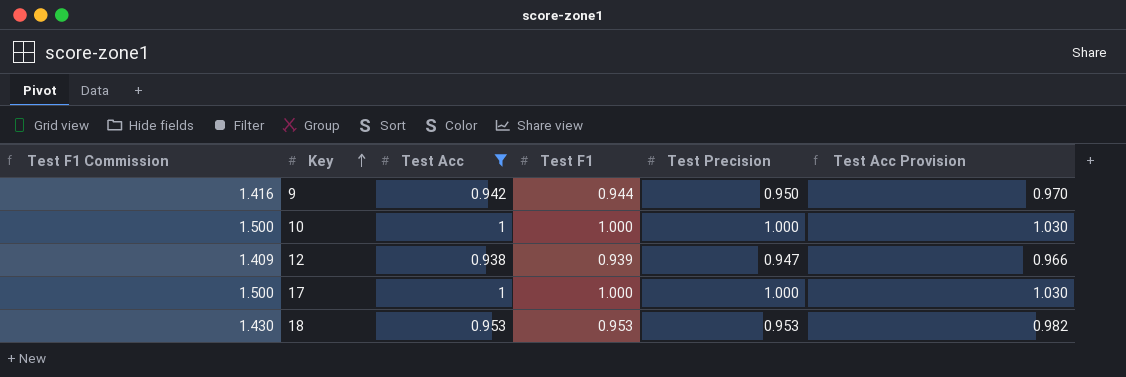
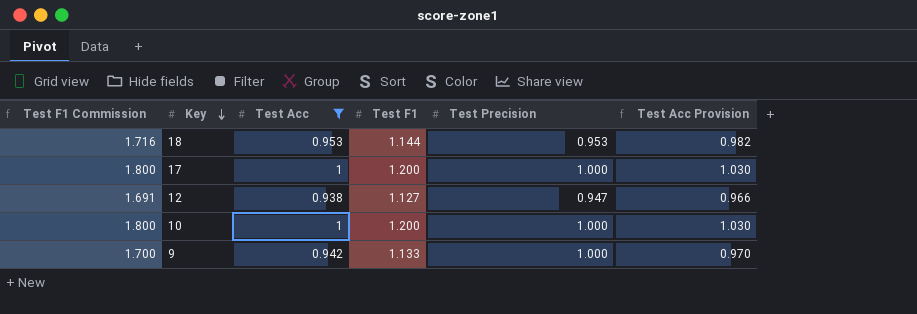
row order: Key ascending -> Key descending
18 | Test F1 Commission: 1.430 -> 1.716
18 | Test F1: 0.953 -> 1.144
17 | Test F1 Commission: 1.500 -> 1.800
17 | Test F1: 1.000 -> 1.200
12 | Test F1 Commission: 1.409 -> 1.691
12 | Test F1: 0.939 -> 1.127
10 | Test F1 Commission: 1.500 -> 1.800
10 | Test F1: 1.000 -> 1.200
9 | Test F1 Commission: 1.416 -> 1.700
9 | Test F1: 0.944 -> 1.133
9 | Test Precision: 0.950 -> 1.000

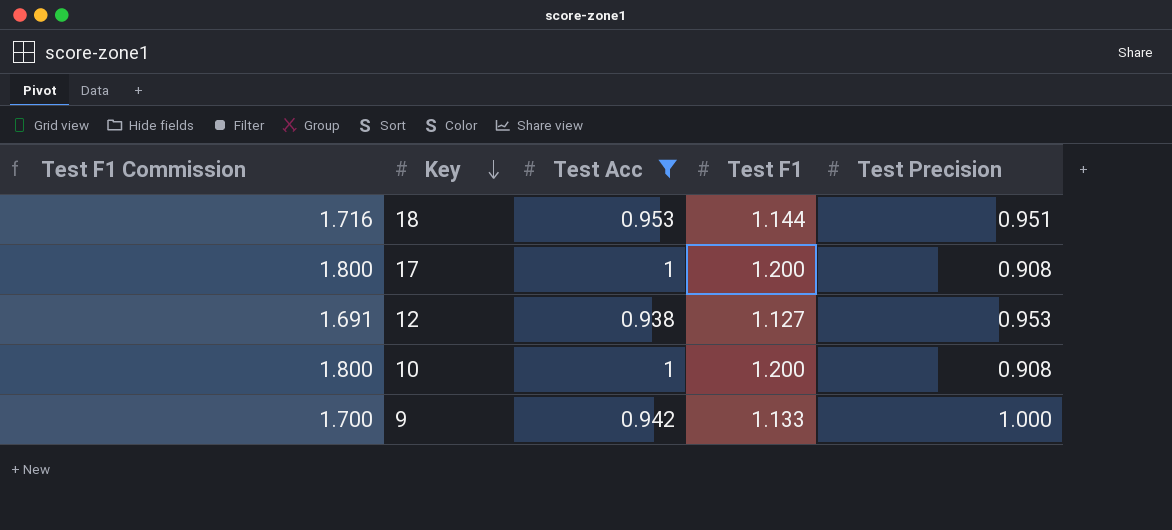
column Test Acc Provision | formula: [Test Acc] * 1.03 -> none
18 | Test Precision: 0.953 -> 0.951
17 | Test Precision: 1.000 -> 0.908
12 | Test Precision: 0.947 -> 0.953
10 | Test Precision: 1.000 -> 0.908

